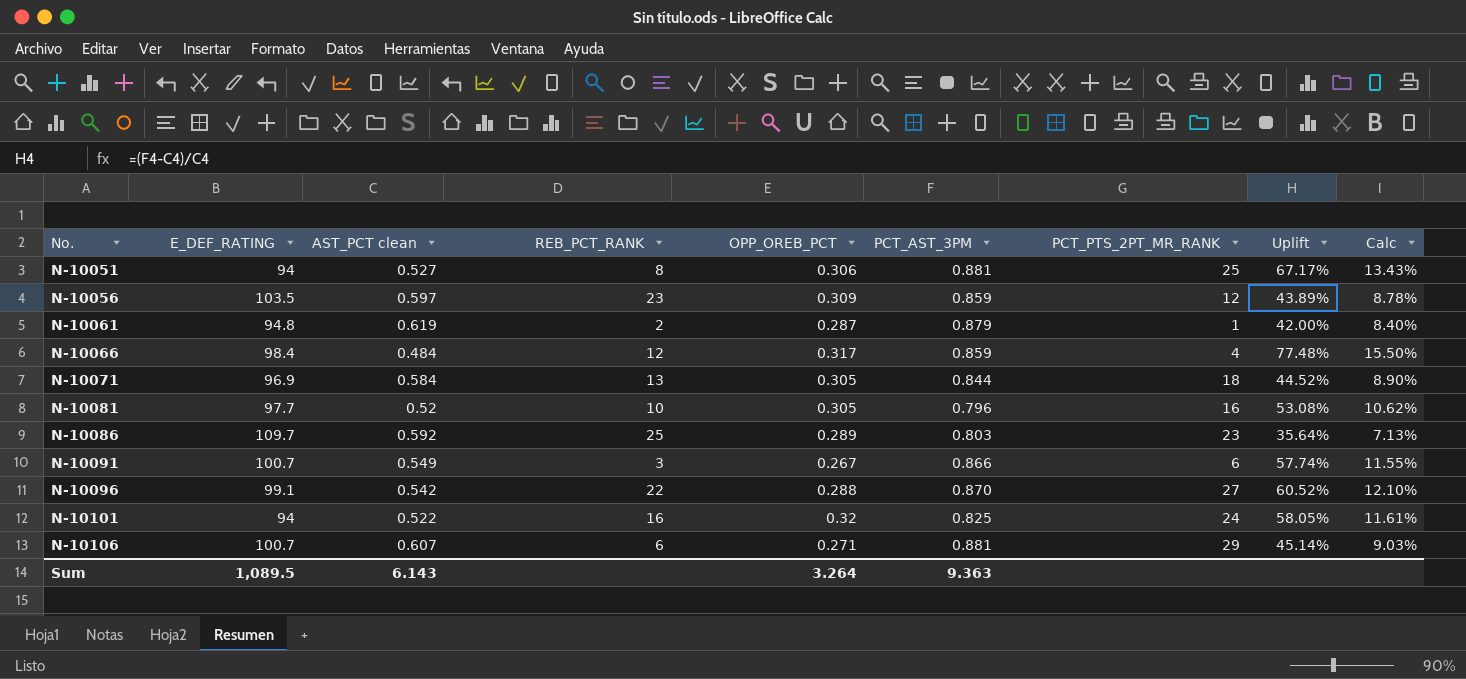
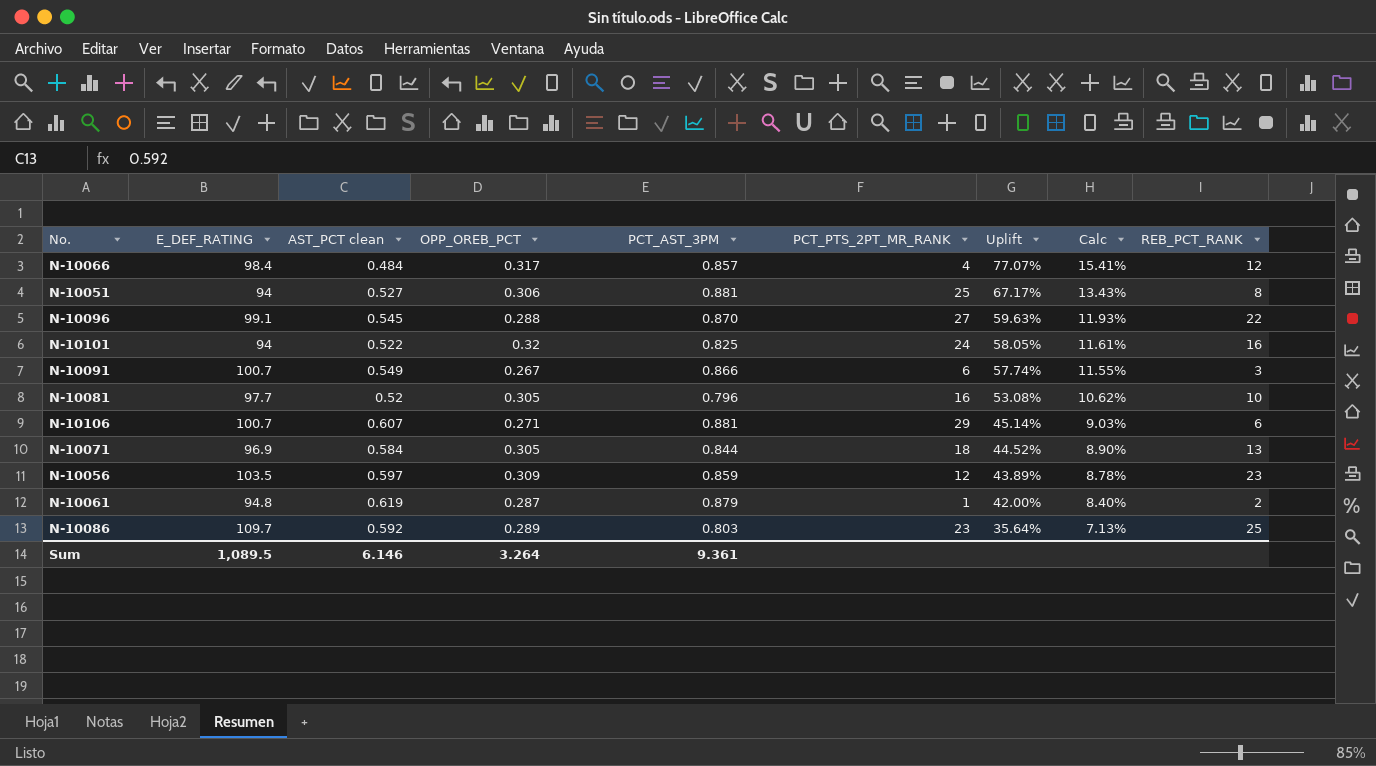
row order: No. ascending -> Uplift descending
column REB_PCT_RANK | position: 4 -> 9
N-10066 | PCT_AST_3PM: 0.859 -> 0.857
N-10066 | Uplift: 77.48% -> 77.07%
N-10066 | Calc: 15.50% -> 15.41%
N-10096 | AST_PCT clean: 0.542 -> 0.545
N-10096 | Uplift: 60.52% -> 59.63%
N-10096 | Calc: 12.10% -> 11.93%
Sum | AST_PCT clean: 6.143 -> 6.146
Sum | PCT_AST_3PM: 9.363 -> 9.361

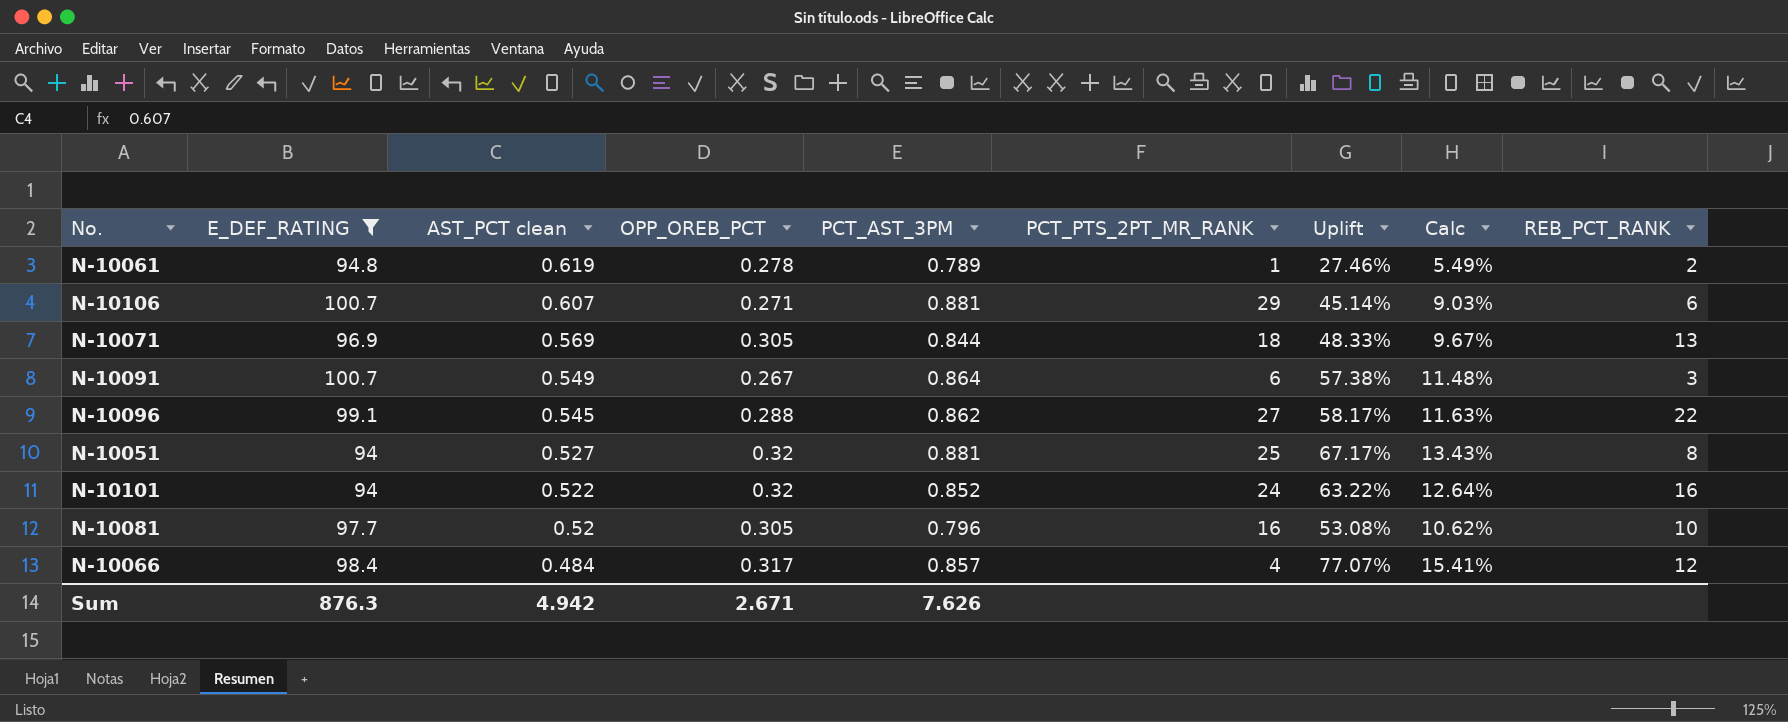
filter: none -> E_DEF_RATING <= 100.7
row order: Uplift descending -> AST_PCT clean descending
N-10061 | OPP_OREB_PCT: 0.287 -> 0.278
N-10061 | PCT_AST_3PM: 0.879 -> 0.789
N-10061 | Uplift: 42.00% -> 27.46%
N-10061 | Calc: 8.40% -> 5.49%
N-10071 | AST_PCT clean: 0.584 -> 0.569
N-10071 | Uplift: 44.52% -> 48.33%
N-10071 | Calc: 8.90% -> 9.67%
N-10091 | PCT_AST_3PM: 0.866 -> 0.864
N-10091 | Uplift: 57.74% -> 57.38%
N-10091 | Calc: 11.55% -> 11.48%
N-10096 | PCT_AST_3PM: 0.870 -> 0.862
N-10096 | Uplift: 59.63% -> 58.17%
N-10096 | Calc: 11.93% -> 11.63%
N-10051 | OPP_OREB_PCT: 0.306 -> 0.32
N-10101 | PCT_AST_3PM: 0.825 -> 0.852
N-10101 | Uplift: 58.05% -> 63.22%
N-10101 | Calc: 11.61% -> 12.64%
Sum | E_DEF_RATING: 1,089.5 -> 876.3
Sum | AST_PCT clean: 6.146 -> 4.942
Sum | OPP_OREB_PCT: 3.264 -> 2.671
Sum | PCT_AST_3PM: 9.361 -> 7.626

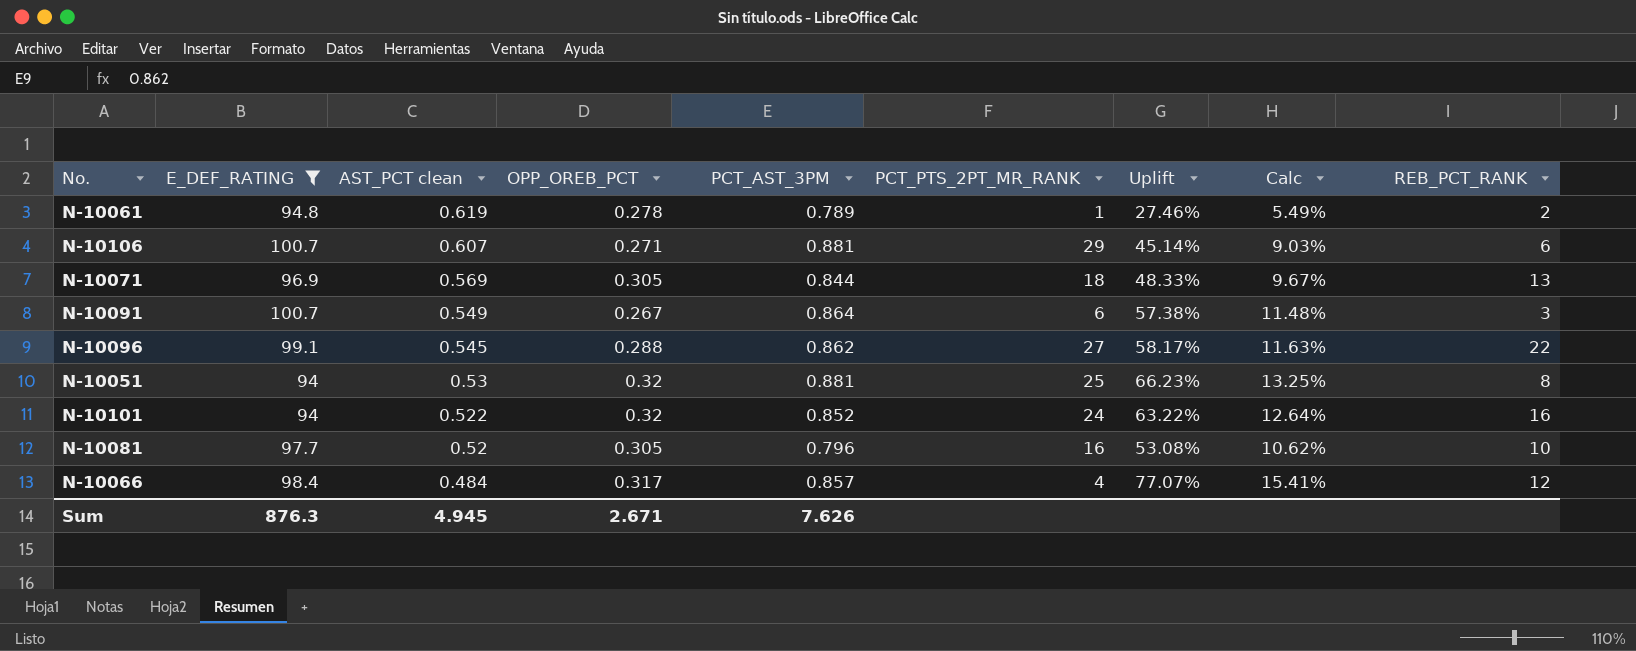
N-10051 | AST_PCT clean: 0.527 -> 0.53
N-10051 | Uplift: 67.17% -> 66.23%
N-10051 | Calc: 13.43% -> 13.25%
Sum | AST_PCT clean: 4.942 -> 4.945

